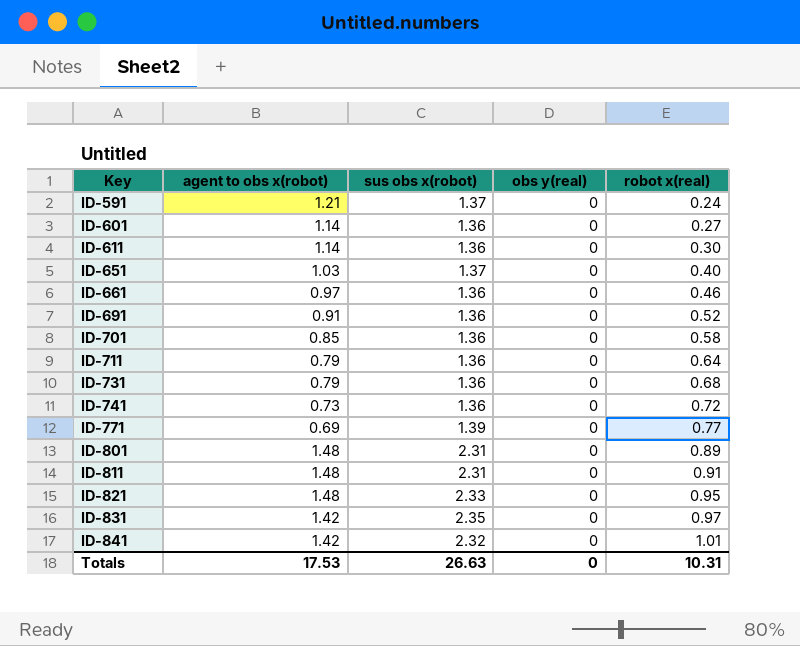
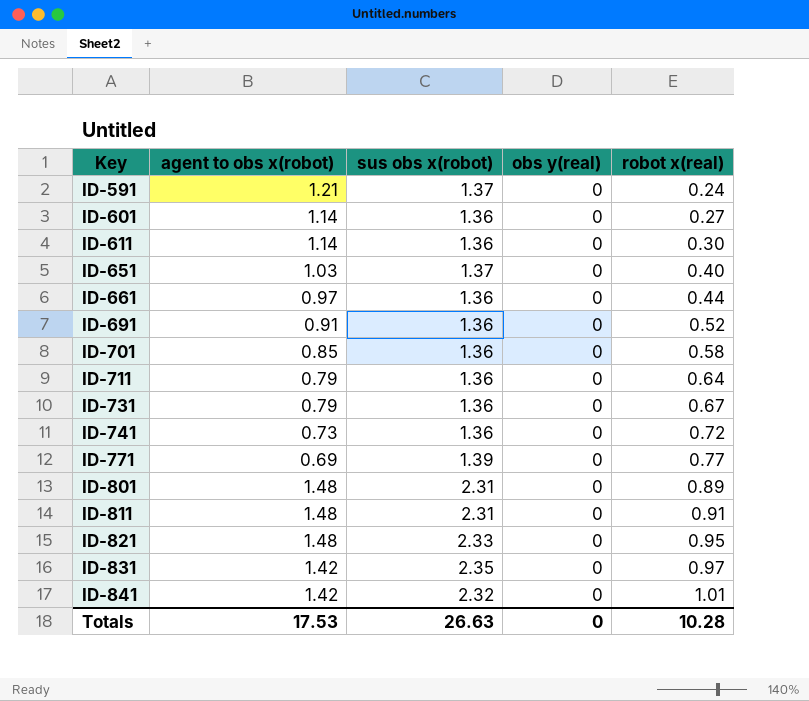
ID-661 | robot x(real): 0.46 -> 0.44
ID-731 | robot x(real): 0.68 -> 0.67
Totals | robot x(real): 10.31 -> 10.28

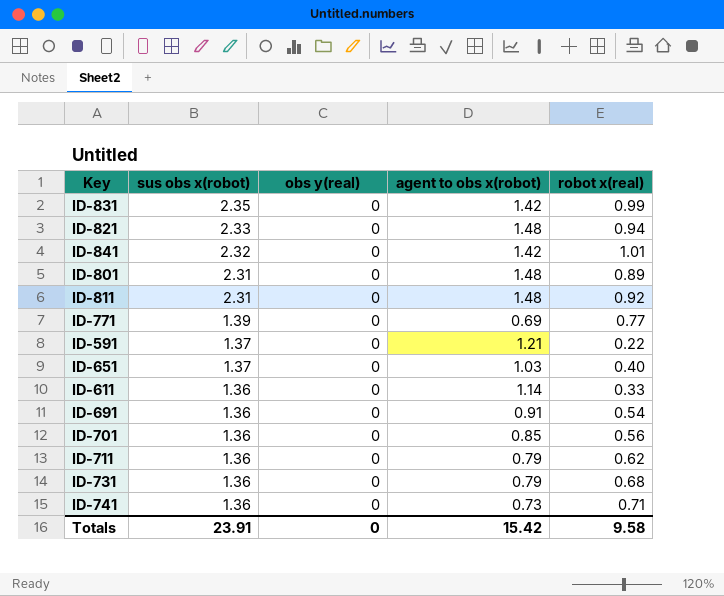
row order: Key ascending -> sus obs x(robot) descending
column agent to obs x(robot) | position: 2 -> 4
row ID-601: 1.14 | 1.36 | 0 | 0.27 -> none
row ID-661: 0.97 | 1.36 | 0 | 0.44 -> none
ID-831 | robot x(real): 0.97 -> 0.99
ID-821 | robot x(real): 0.95 -> 0.94
ID-811 | robot x(real): 0.91 -> 0.92
ID-591 | robot x(real): 0.24 -> 0.22
ID-611 | robot x(real): 0.30 -> 0.33
ID-691 | robot x(real): 0.52 -> 0.54
ID-701 | robot x(real): 0.58 -> 0.56
ID-711 | robot x(real): 0.64 -> 0.62
ID-731 | robot x(real): 0.67 -> 0.68
ID-741 | robot x(real): 0.72 -> 0.71
Totals | sus obs x(robot): 26.63 -> 23.91
Totals | agent to obs x(robot): 17.53 -> 15.42
Totals | robot x(real): 10.28 -> 9.58

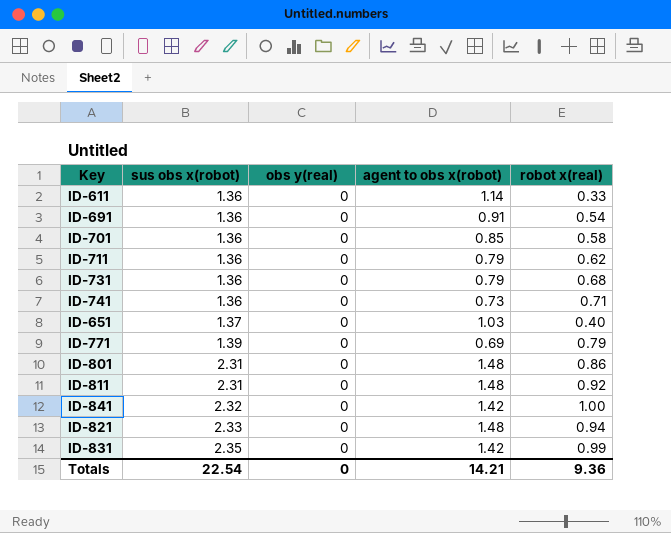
row order: sus obs x(robot) descending -> sus obs x(robot) ascending
row ID-591: 1.37 | 0 | 1.21 | 0.22 -> none
ID-701 | robot x(real): 0.56 -> 0.58
ID-771 | robot x(real): 0.77 -> 0.79
ID-801 | robot x(real): 0.89 -> 0.86
ID-841 | robot x(real): 1.01 -> 1.00
Totals | sus obs x(robot): 23.91 -> 22.54
Totals | agent to obs x(robot): 15.42 -> 14.21
Totals | robot x(real): 9.58 -> 9.36

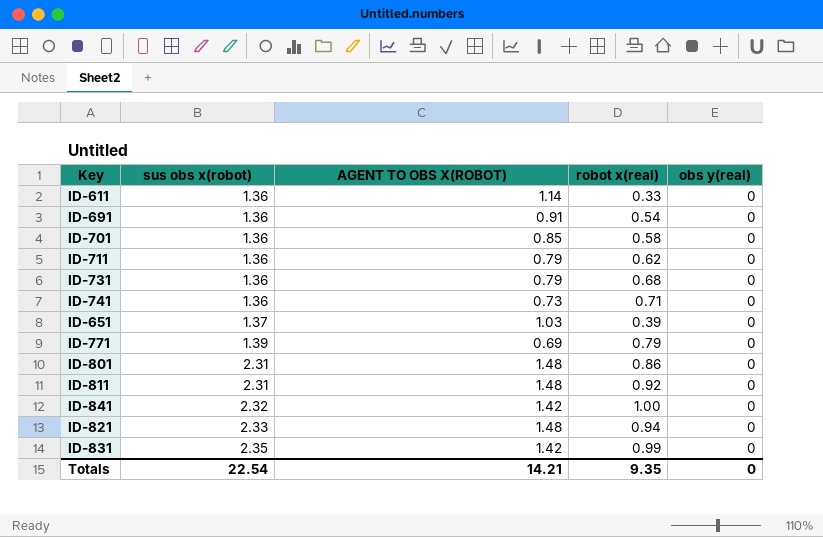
column name: agent to obs x(robot) -> AGENT TO OBS X(ROBOT)
column obs y(real) | position: 3 -> 5
ID-651 | robot x(real): 0.40 -> 0.39
Totals | robot x(real): 9.36 -> 9.35

